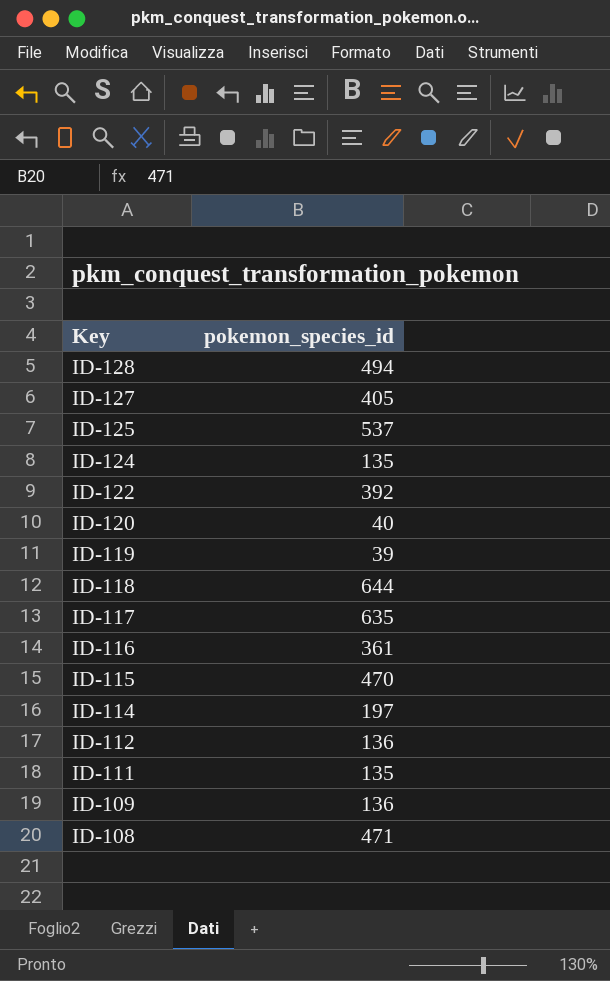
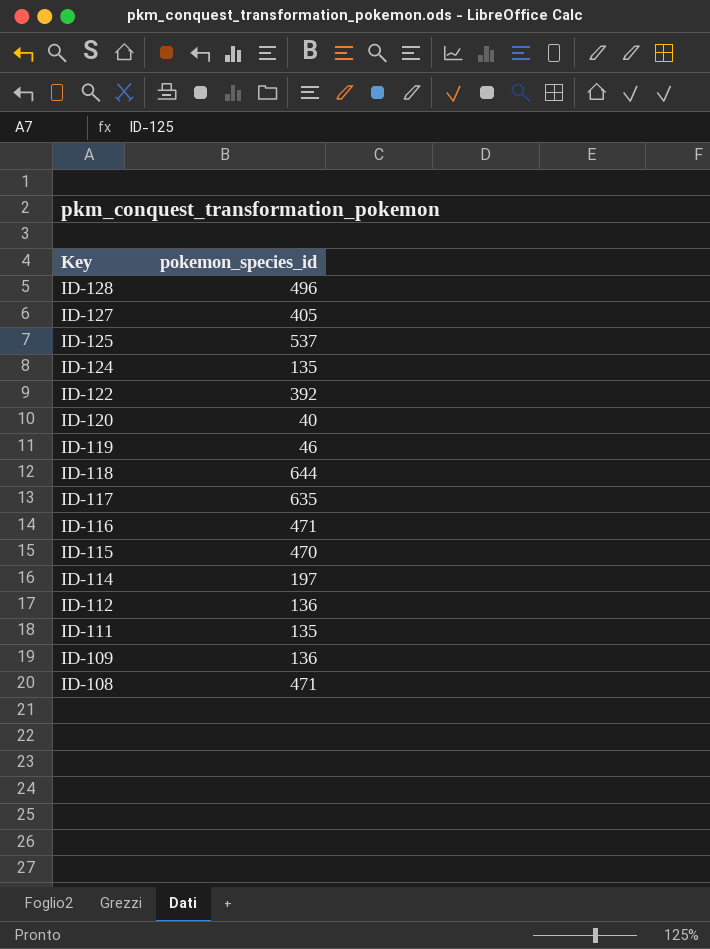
ID-128 | pokemon_species_id: 494 -> 496
ID-119 | pokemon_species_id: 39 -> 46
ID-116 | pokemon_species_id: 361 -> 471

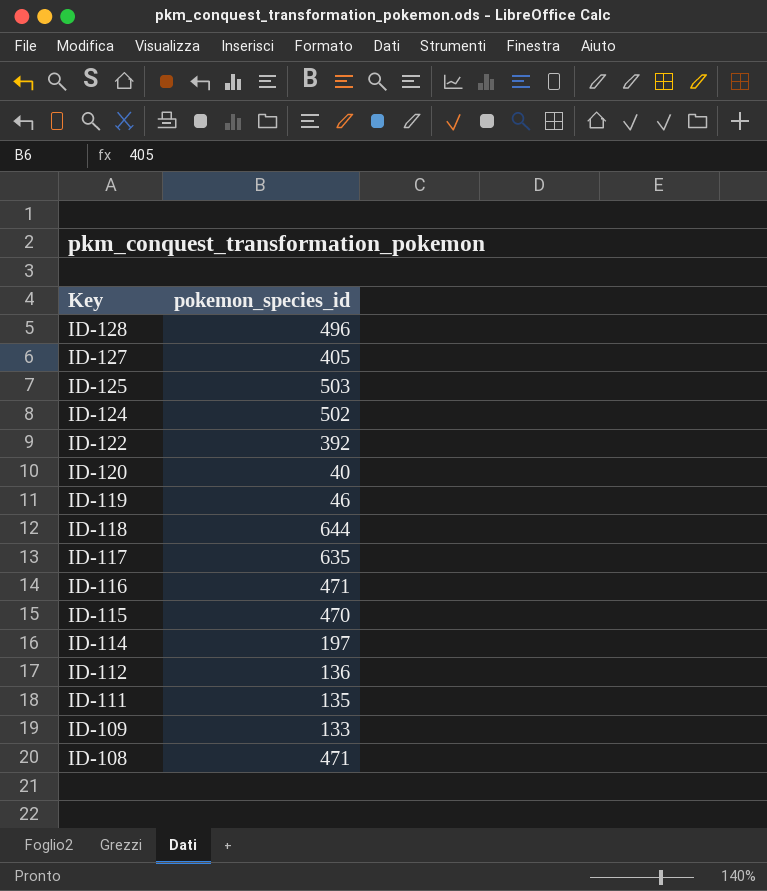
ID-125 | pokemon_species_id: 537 -> 503
ID-124 | pokemon_species_id: 135 -> 502
ID-109 | pokemon_species_id: 136 -> 133

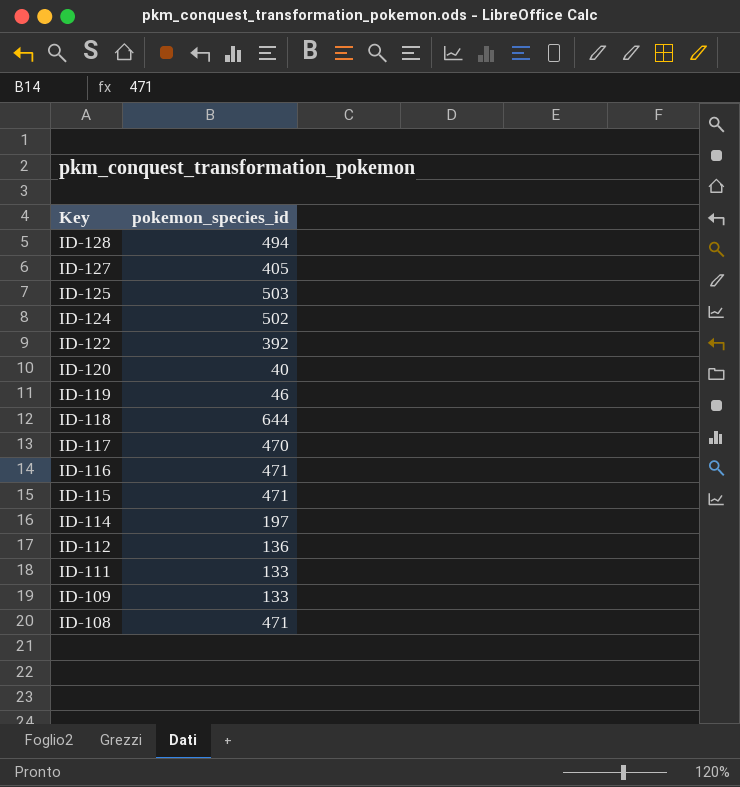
ID-128 | pokemon_species_id: 496 -> 494
ID-117 | pokemon_species_id: 635 -> 470
ID-115 | pokemon_species_id: 470 -> 471
ID-111 | pokemon_species_id: 135 -> 133

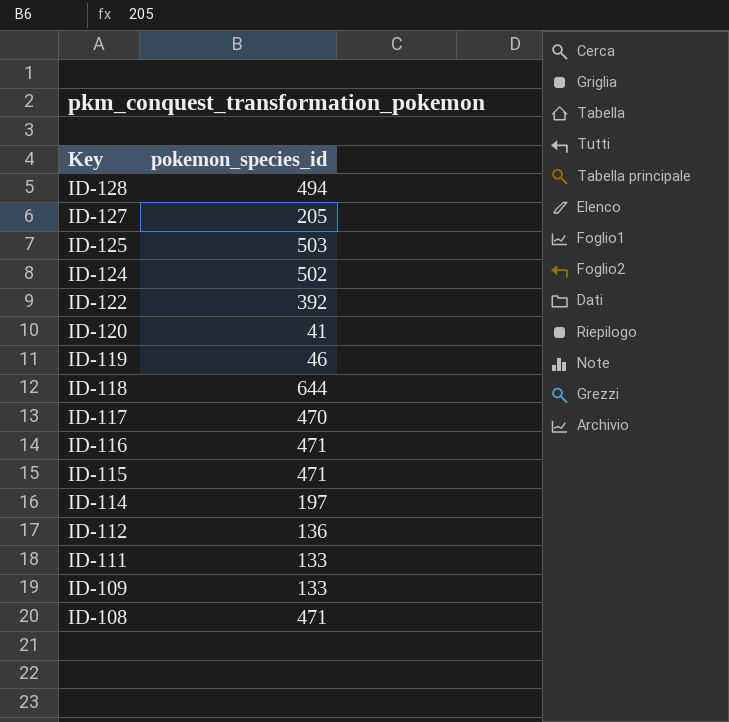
ID-127 | pokemon_species_id: 405 -> 205
ID-120 | pokemon_species_id: 40 -> 41

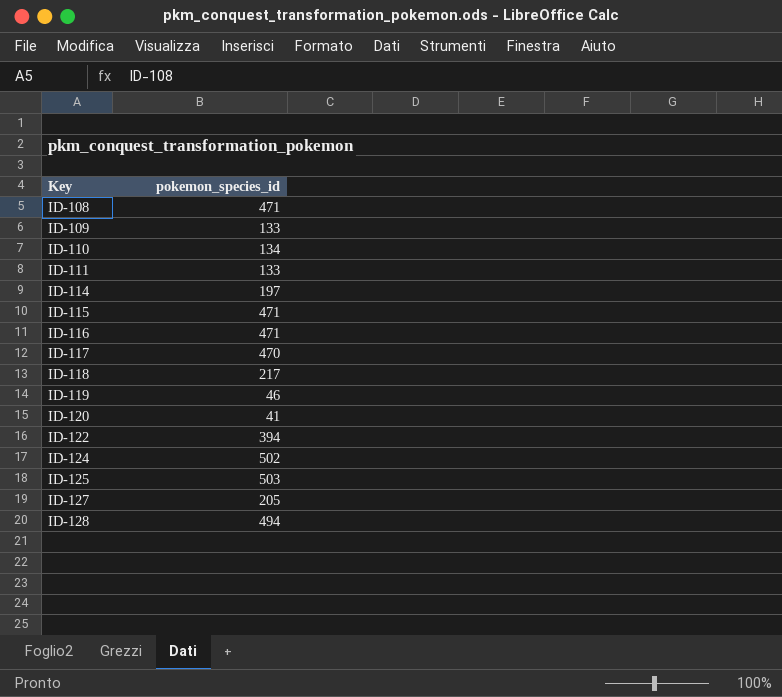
row order: Key descending -> Key ascending
row ID-112: 136 -> none
row ID-110: none -> 134
ID-118 | pokemon_species_id: 644 -> 217
ID-122 | pokemon_species_id: 392 -> 394

